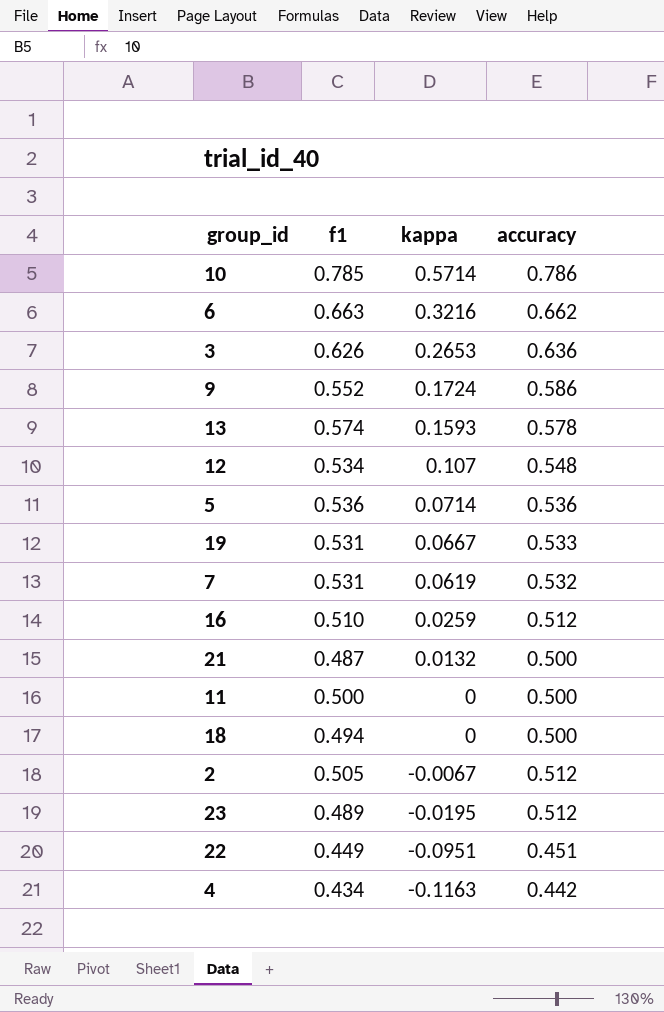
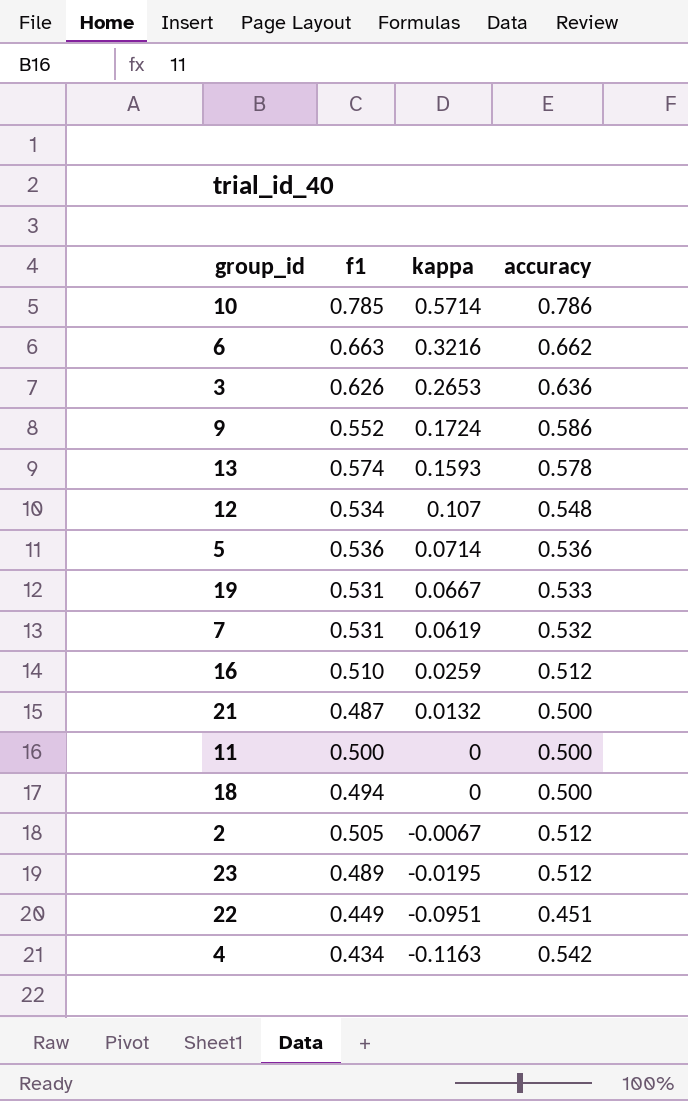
4 | accuracy: 0.442 -> 0.542

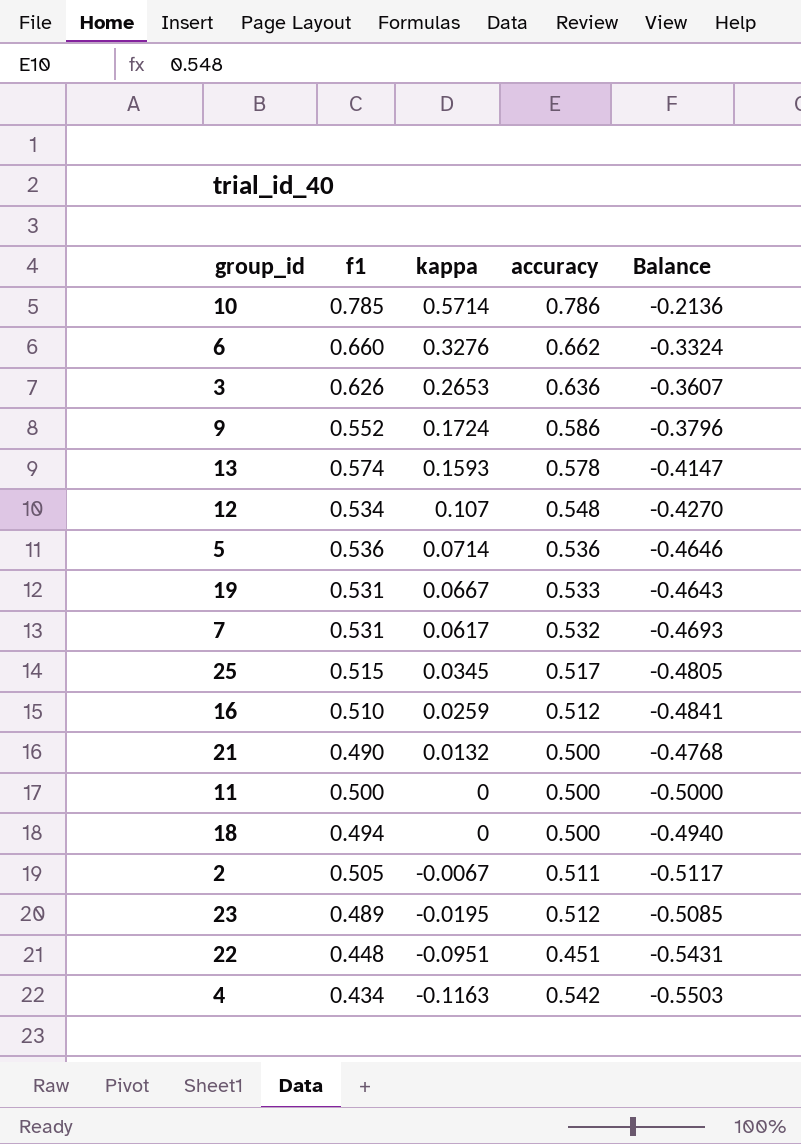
column Balance | formula: none -> [kappa] - [f1]
6 | f1: 0.663 -> 0.660
6 | kappa: 0.3216 -> 0.3276
7 | kappa: 0.0619 -> 0.0617
row 25: none -> 0.515 | 0.0345 | 0.517 | -0.4805
21 | f1: 0.487 -> 0.490
2 | accuracy: 0.512 -> 0.511
22 | f1: 0.449 -> 0.448

